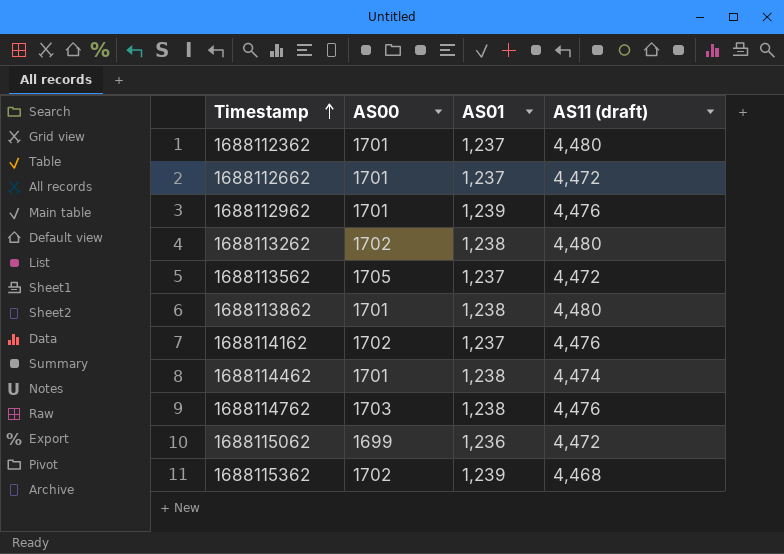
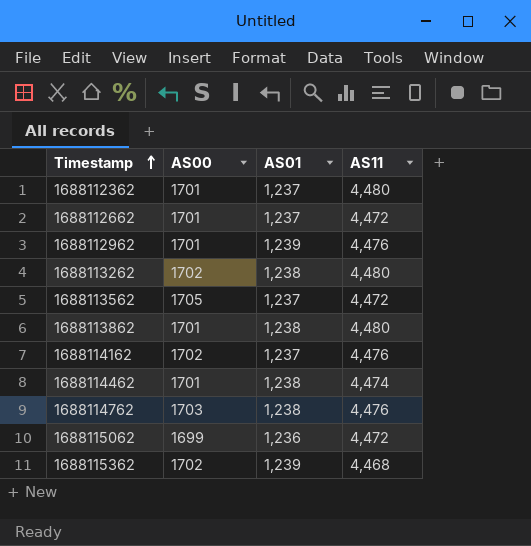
column name: AS11 (draft) -> AS11

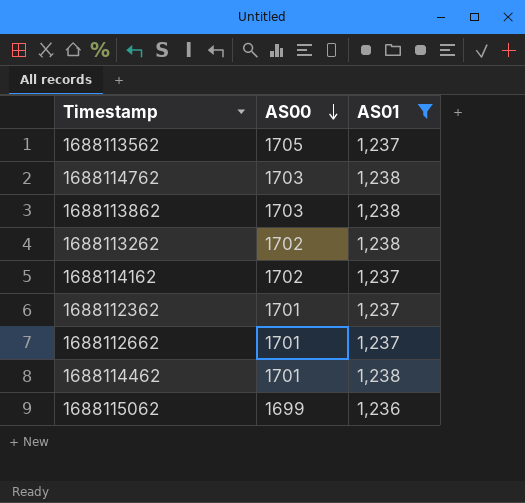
filter: none -> AS01 != 1,239
row order: Timestamp ascending -> AS00 descending
column AS11 | position: 4 -> none
1688113862 | AS00: 1701 -> 1703

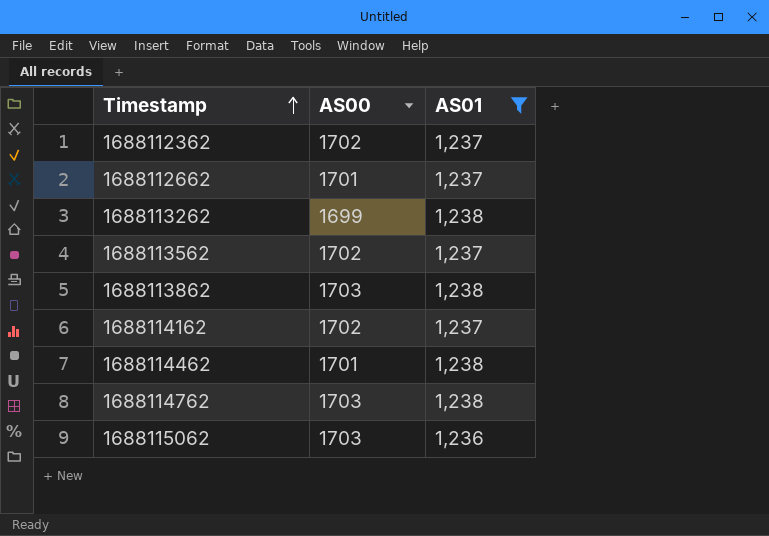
row order: AS00 descending -> Timestamp ascending
1688112362 | AS00: 1701 -> 1702
1688113262 | AS00: 1702 -> 1699
1688113562 | AS00: 1705 -> 1702
1688115062 | AS00: 1699 -> 1703

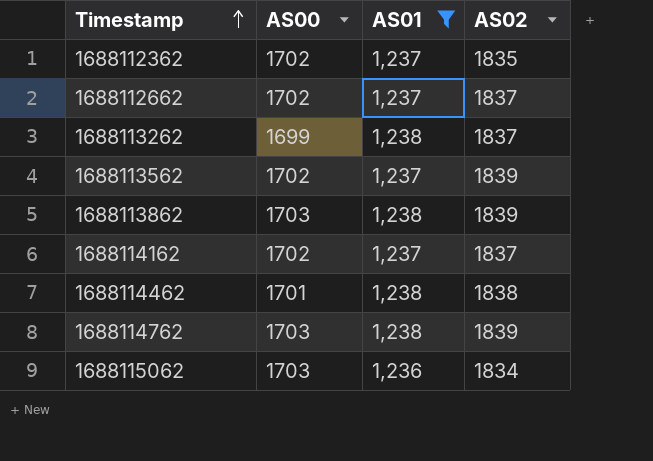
column AS02 | position: none -> 4
1688112662 | AS00: 1701 -> 1702

